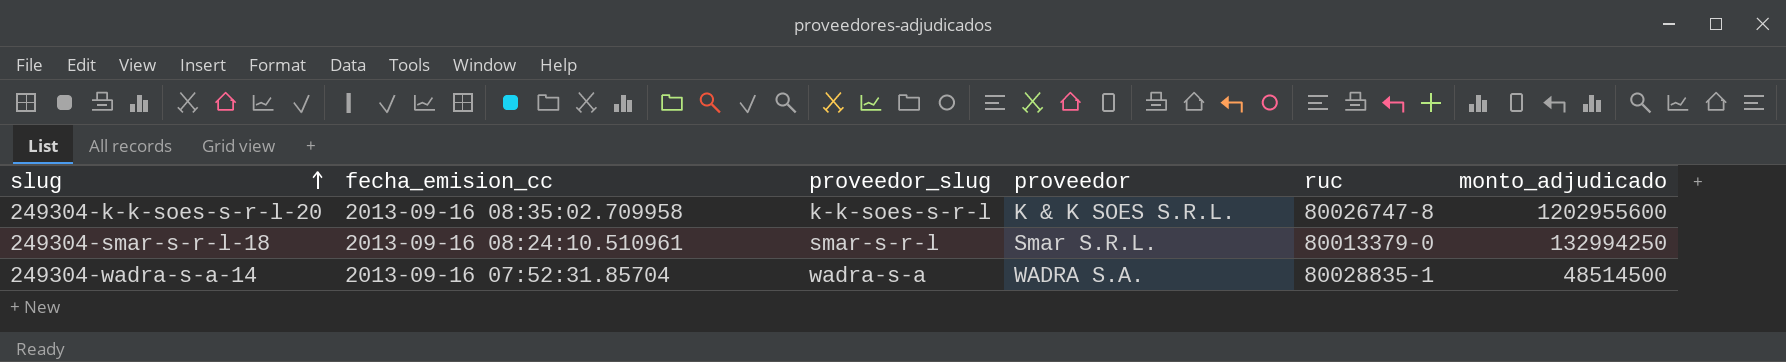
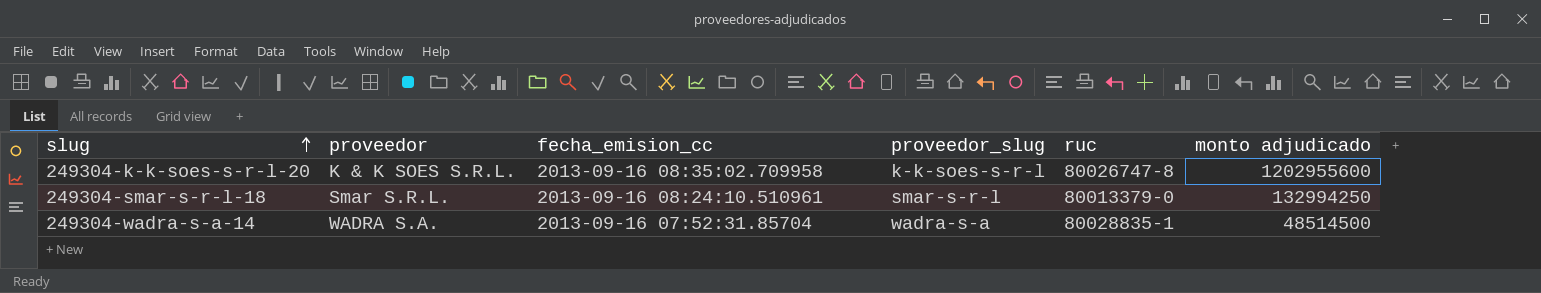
column proveedor | position: 4 -> 2
column name: monto_adjudicado -> monto adjudicado

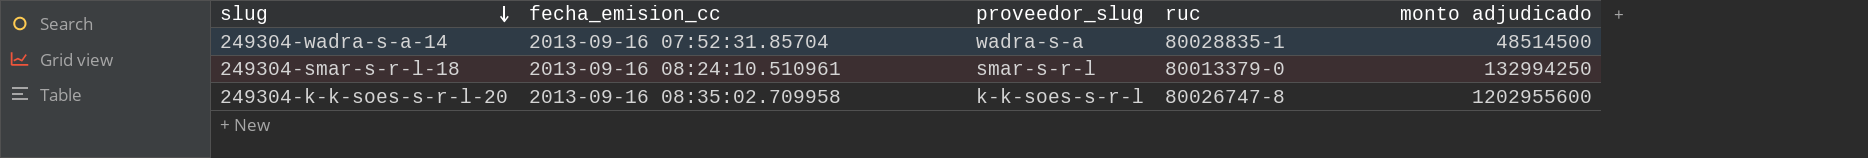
row order: slug ascending -> slug descending
column proveedor | position: 2 -> none

